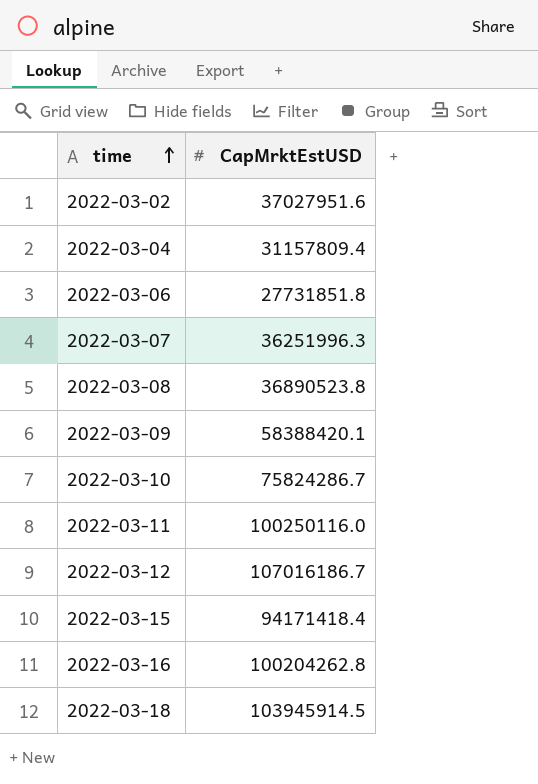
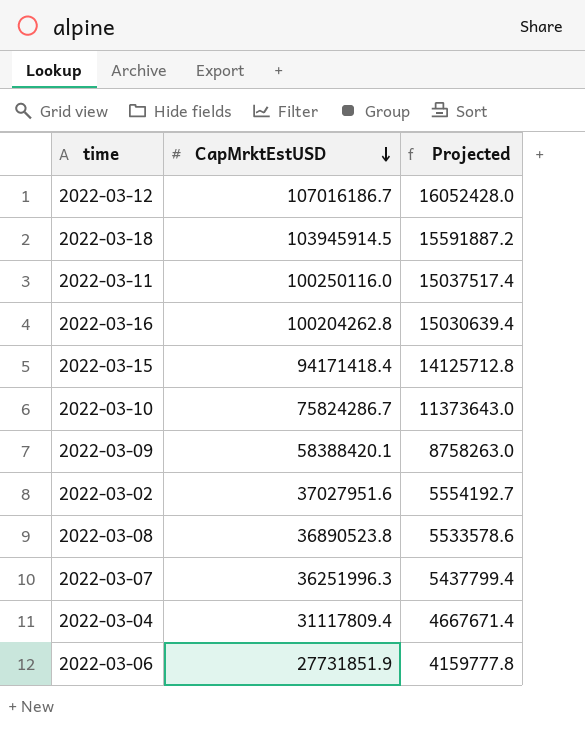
row order: time ascending -> CapMrktEstUSD descending
column Projected | formula: none -> [CapMrktEstUSD] * 0.15
2022-03-04 | CapMrktEstUSD: 31157809.4 -> 31117809.4
2022-03-06 | CapMrktEstUSD: 27731851.8 -> 27731851.9

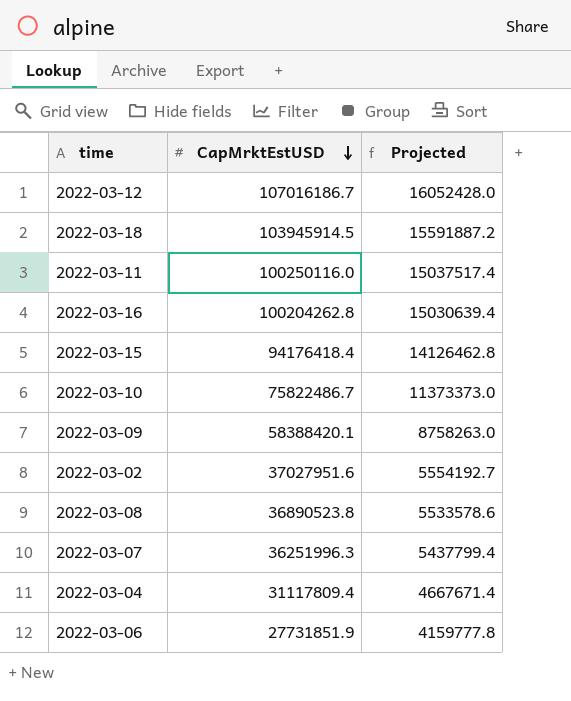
2022-03-15 | CapMrktEstUSD: 94171418.4 -> 94176418.4
2022-03-15 | Projected: 14125712.8 -> 14126462.8
2022-03-10 | CapMrktEstUSD: 75824286.7 -> 75822486.7
2022-03-10 | Projected: 11373643.0 -> 11373373.0

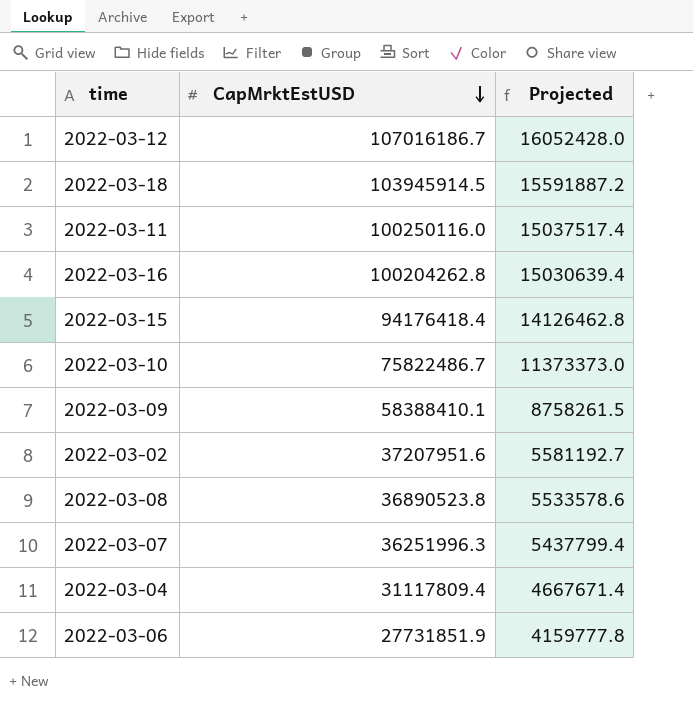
2022-03-09 | CapMrktEstUSD: 58388420.1 -> 58388410.1
2022-03-09 | Projected: 8758263.0 -> 8758261.5
2022-03-02 | CapMrktEstUSD: 37027951.6 -> 37207951.6
2022-03-02 | Projected: 5554192.7 -> 5581192.7

